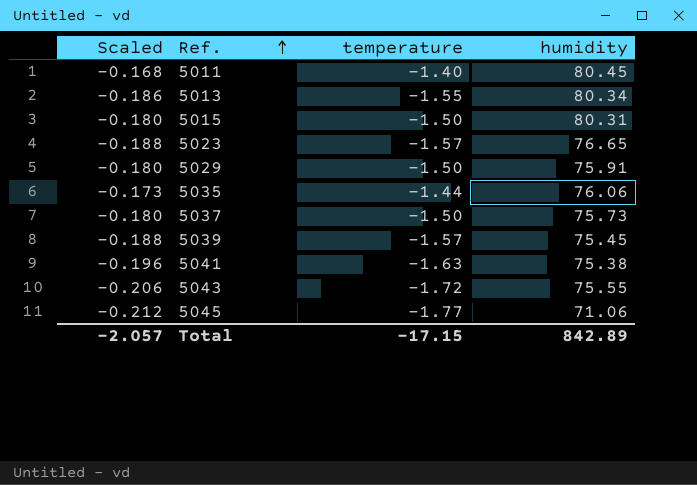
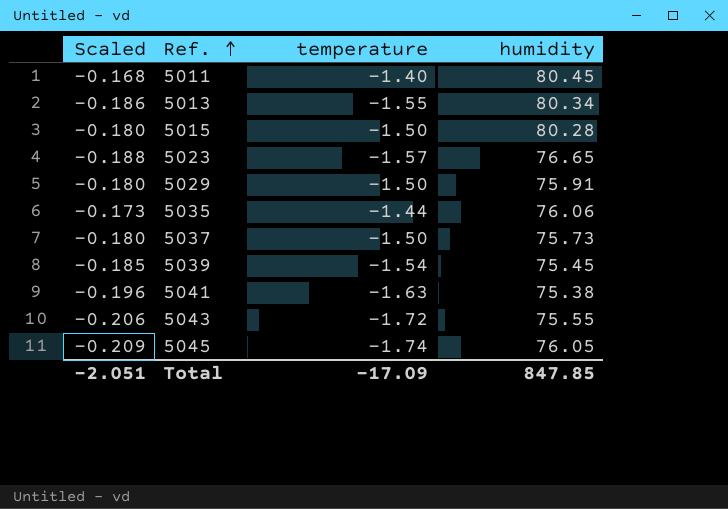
5015 | humidity: 80.31 -> 80.28
5039 | Scaled: -0.188 -> -0.185
5039 | temperature: -1.57 -> -1.54
5045 | Scaled: -0.212 -> -0.209
5045 | temperature: -1.77 -> -1.74
5045 | humidity: 71.06 -> 76.05
Total | Scaled: -2.057 -> -2.051
Total | temperature: -17.15 -> -17.09
Total | humidity: 842.89 -> 847.85

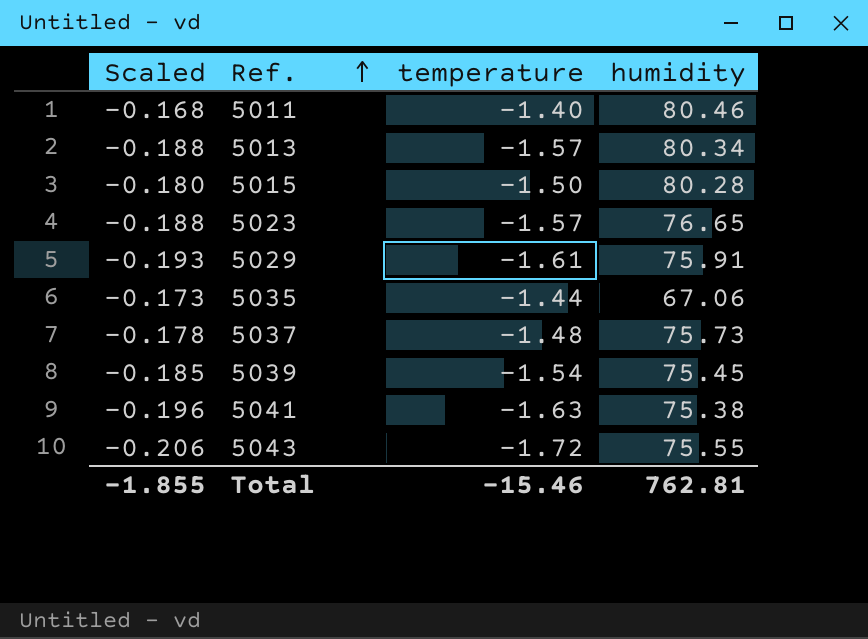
row 5045: -0.209 | -1.74 | 76.05 -> none
5011 | humidity: 80.45 -> 80.46
5013 | Scaled: -0.186 -> -0.188
5013 | temperature: -1.55 -> -1.57
5029 | Scaled: -0.180 -> -0.193
5029 | temperature: -1.50 -> -1.61
5035 | humidity: 76.06 -> 67.06
5037 | Scaled: -0.180 -> -0.178
5037 | temperature: -1.50 -> -1.48
Total | Scaled: -2.051 -> -1.855
Total | temperature: -17.09 -> -15.46
Total | humidity: 847.85 -> 762.81

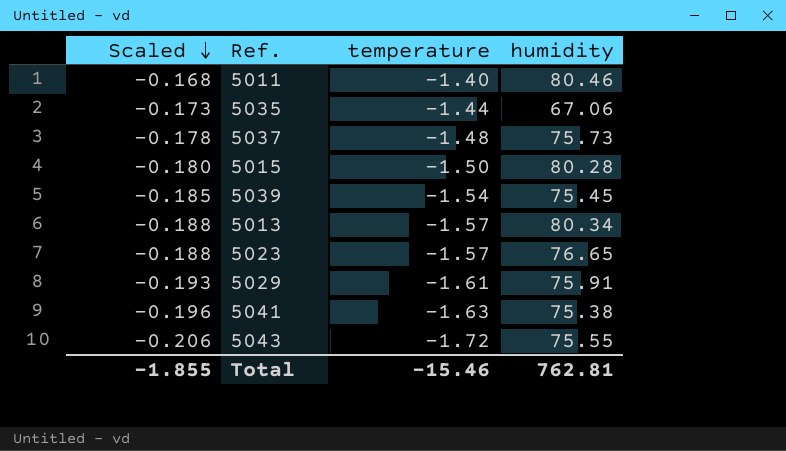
row order: Ref. ascending -> Scaled descending

